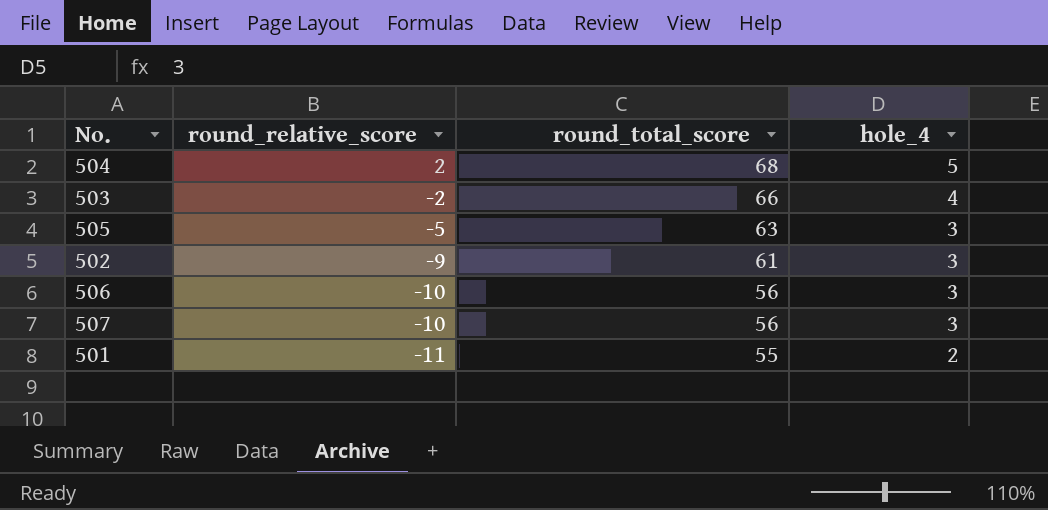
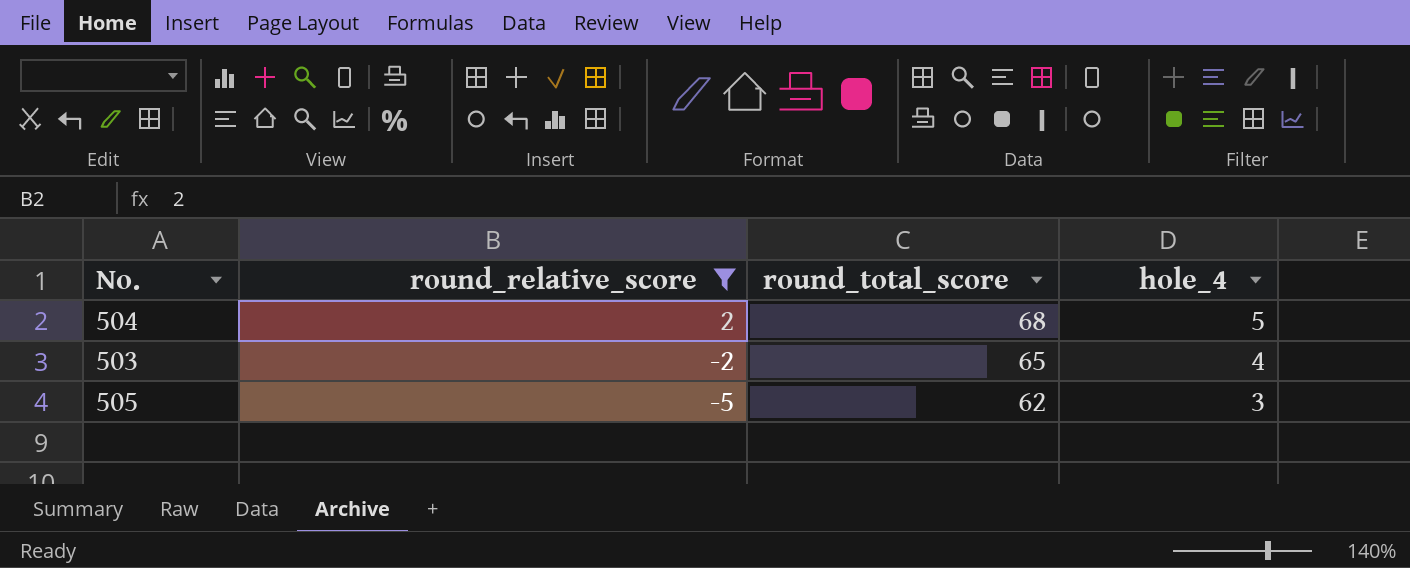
filter: none -> round_relative_score >= -5
503 | round_total_score: 66 -> 65
505 | round_total_score: 63 -> 62

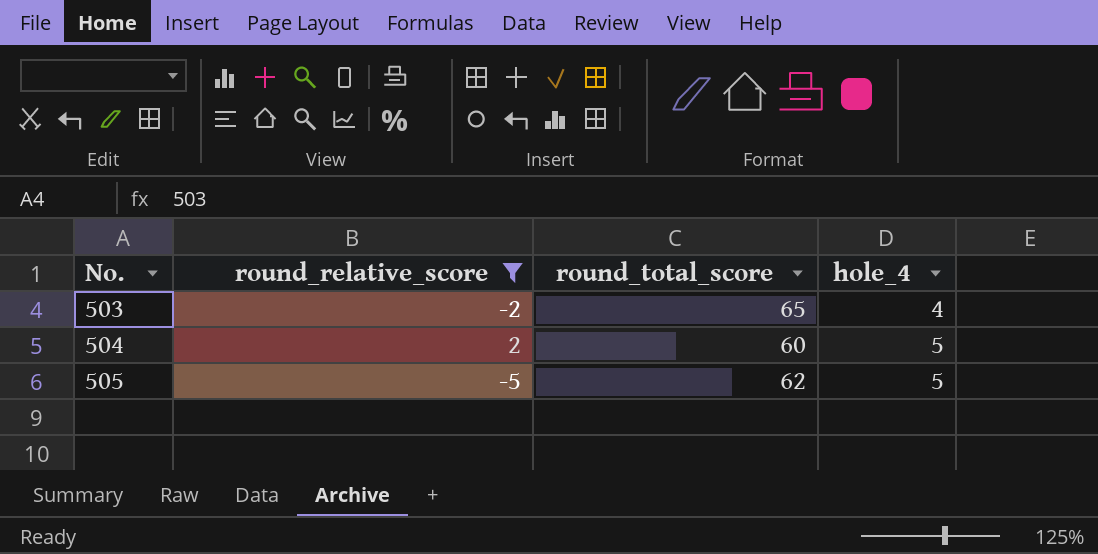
row order: round_relative_score descending -> No. ascending
504 | round_total_score: 68 -> 60
505 | hole_4: 3 -> 5

